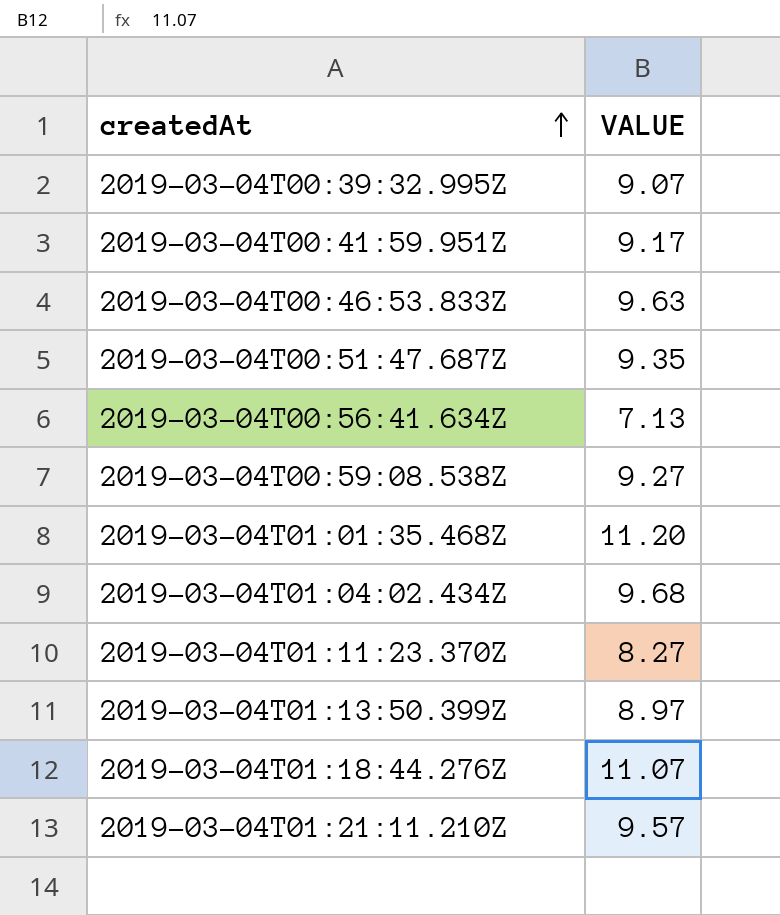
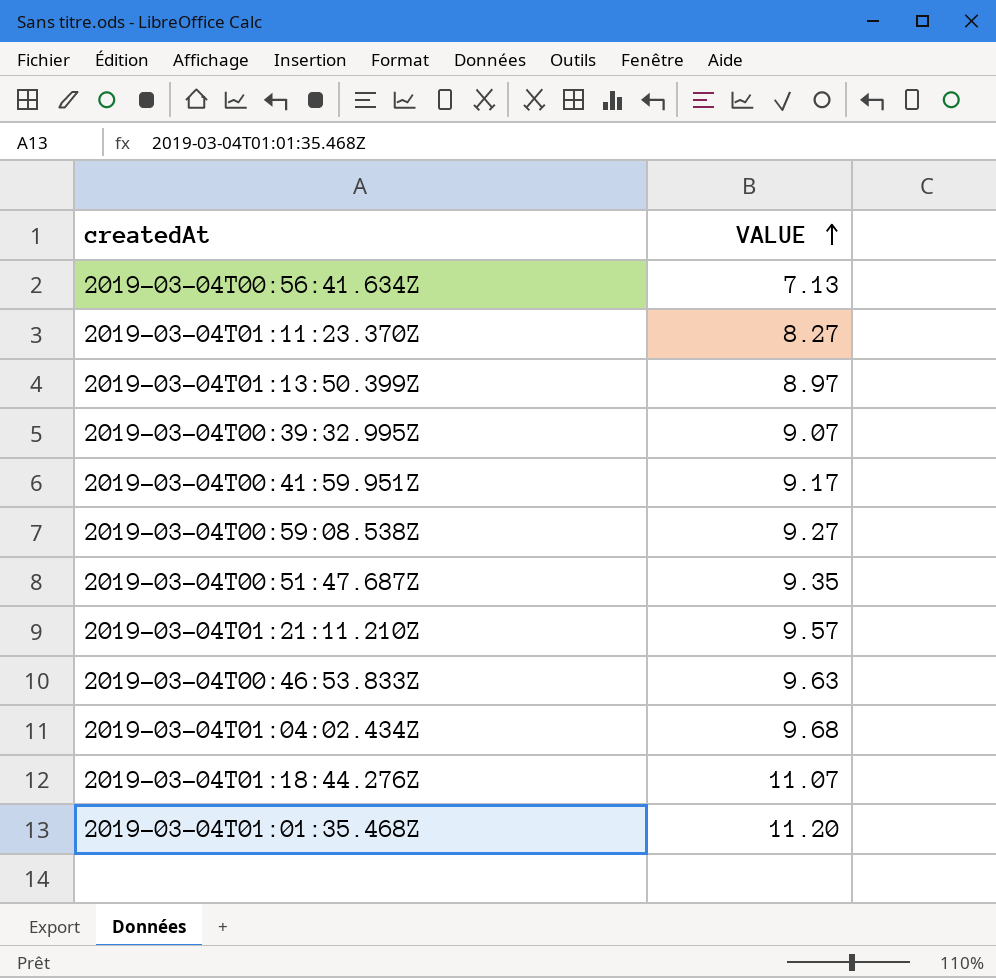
row order: createdAt ascending -> VALUE ascending

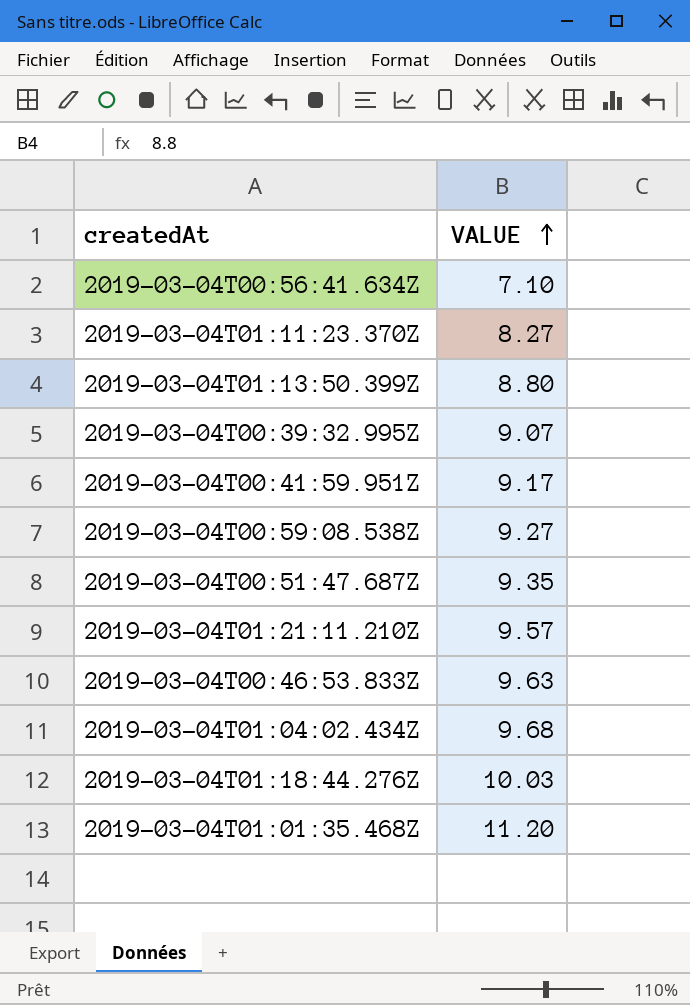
2019-03-04T00:56:41.634Z | VALUE: 7.13 -> 7.10
2019-03-04T01:13:50.399Z | VALUE: 8.97 -> 8.80
2019-03-04T01:18:44.276Z | VALUE: 11.07 -> 10.03

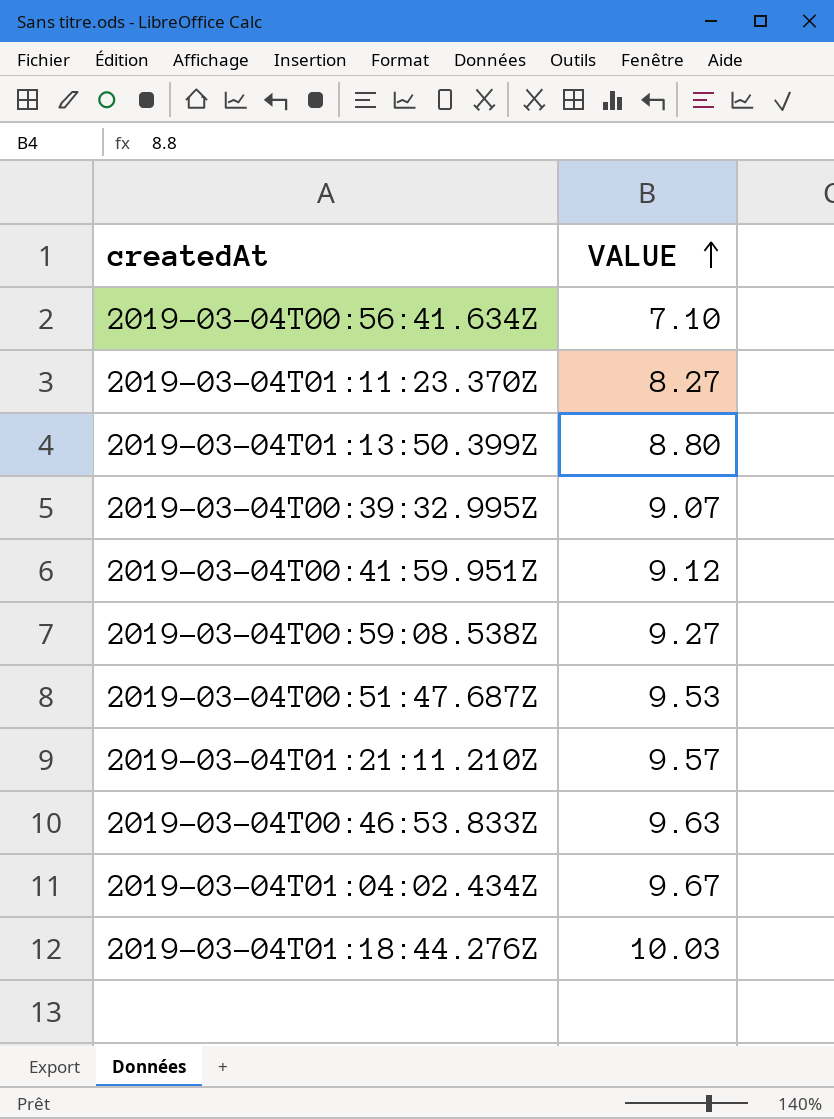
row 2019-03-04T01:01:35.468Z: 11.20 -> none
2019-03-04T00:41:59.951Z | VALUE: 9.17 -> 9.12
2019-03-04T00:51:47.687Z | VALUE: 9.35 -> 9.53
2019-03-04T01:04:02.434Z | VALUE: 9.68 -> 9.67

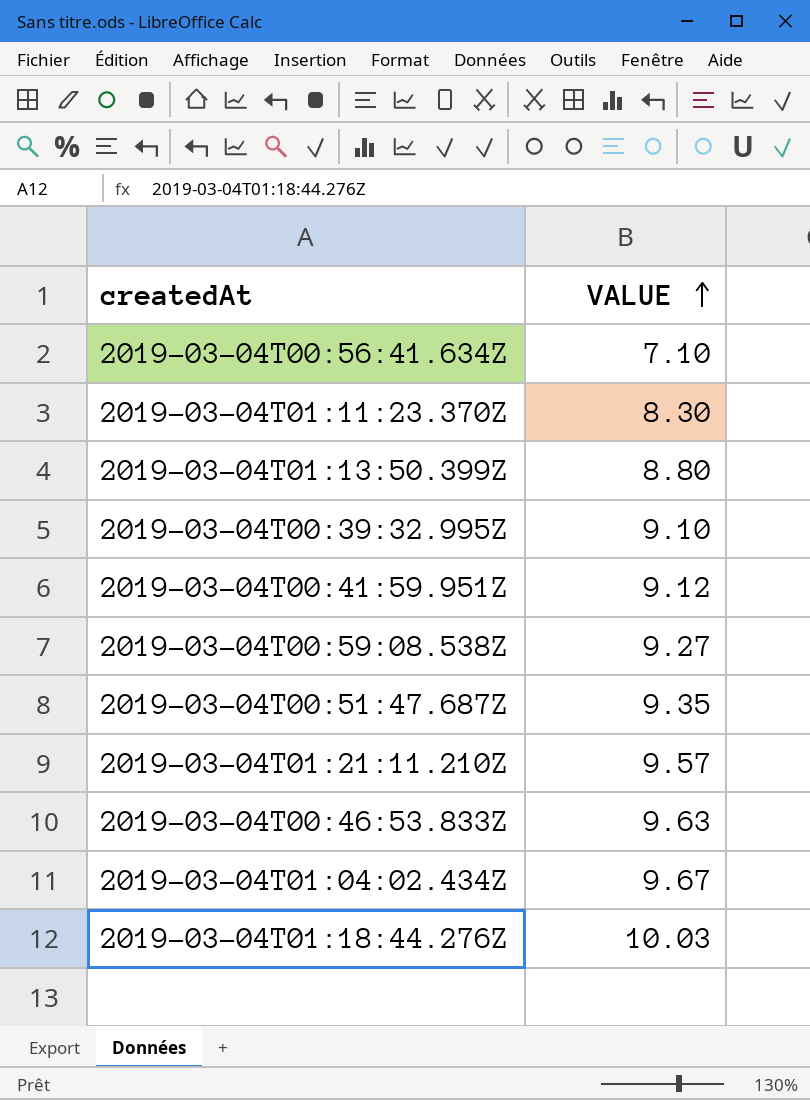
2019-03-04T01:11:23.370Z | VALUE: 8.27 -> 8.30
2019-03-04T00:39:32.995Z | VALUE: 9.07 -> 9.10
2019-03-04T00:51:47.687Z | VALUE: 9.53 -> 9.35

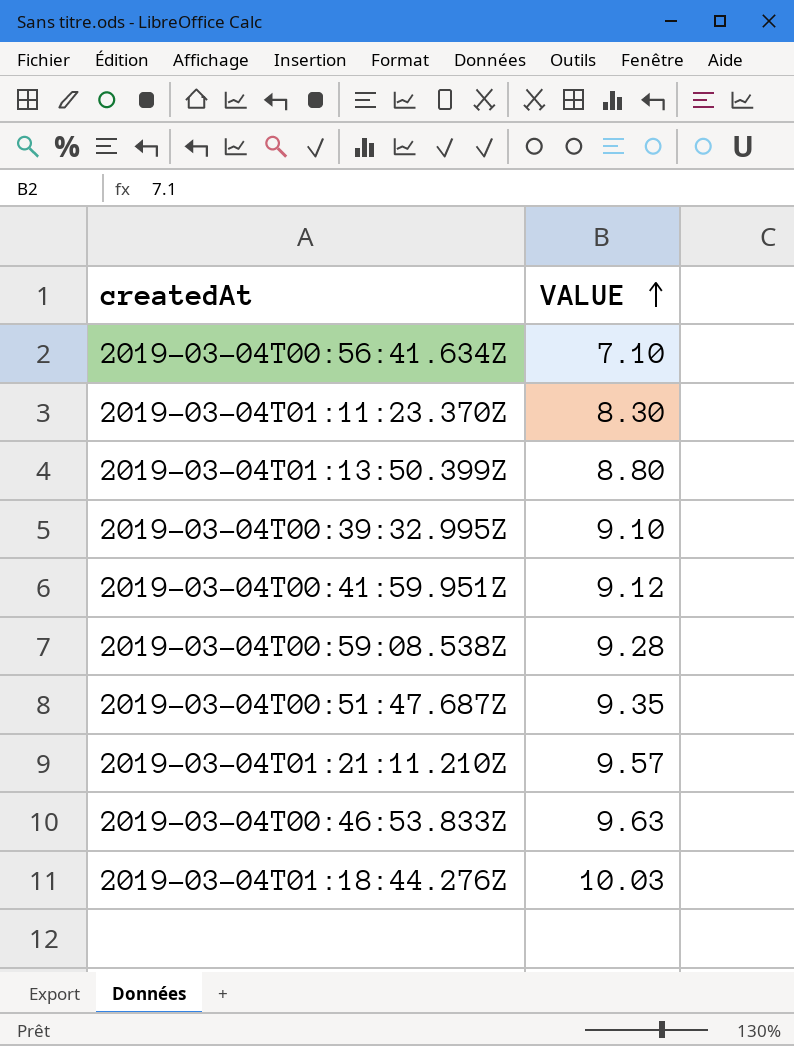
row 2019-03-04T01:04:02.434Z: 9.67 -> none
2019-03-04T00:59:08.538Z | VALUE: 9.27 -> 9.28

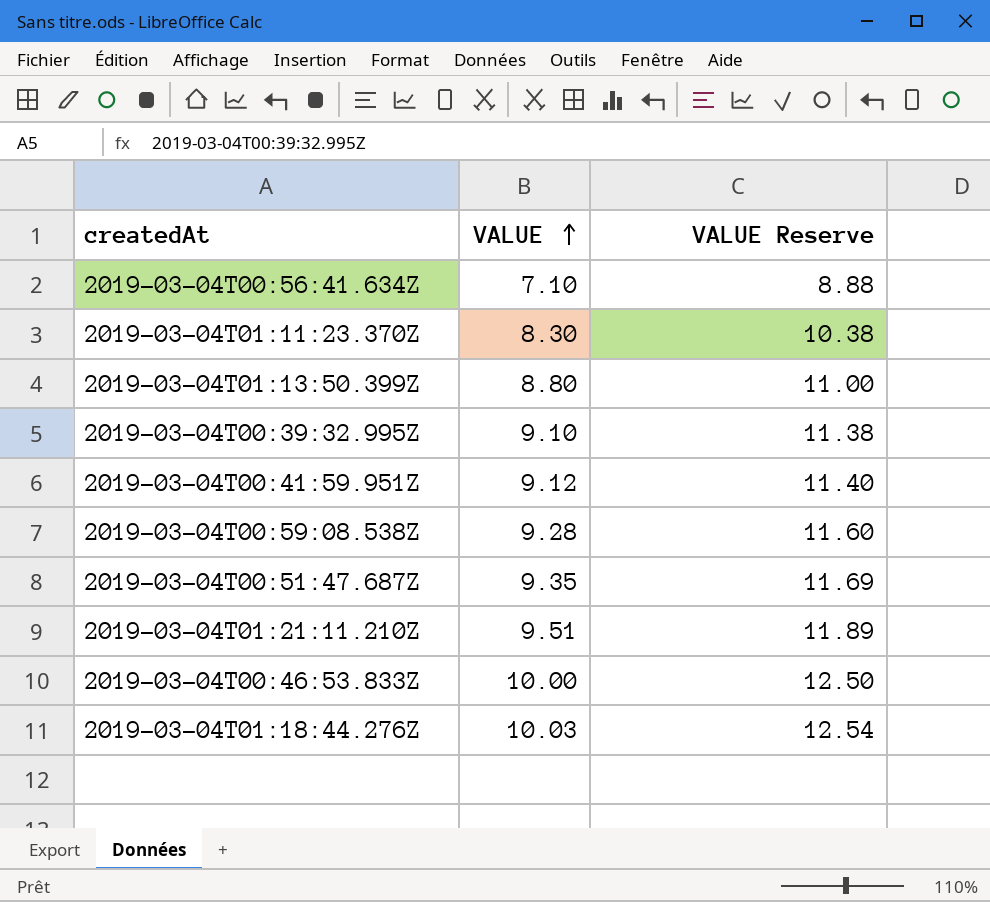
column VALUE Reserve | formula: none -> [VALUE] * 1.25
2019-03-04T01:21:11.210Z | VALUE: 9.57 -> 9.51
2019-03-04T00:46:53.833Z | VALUE: 9.63 -> 10.00

